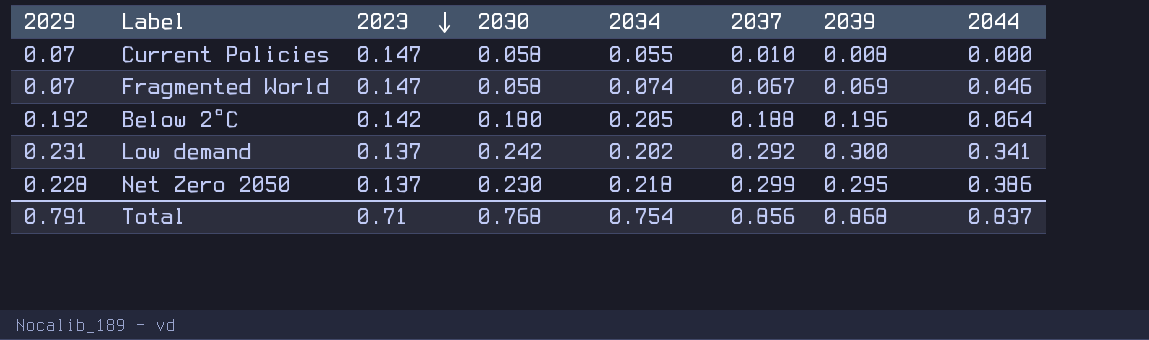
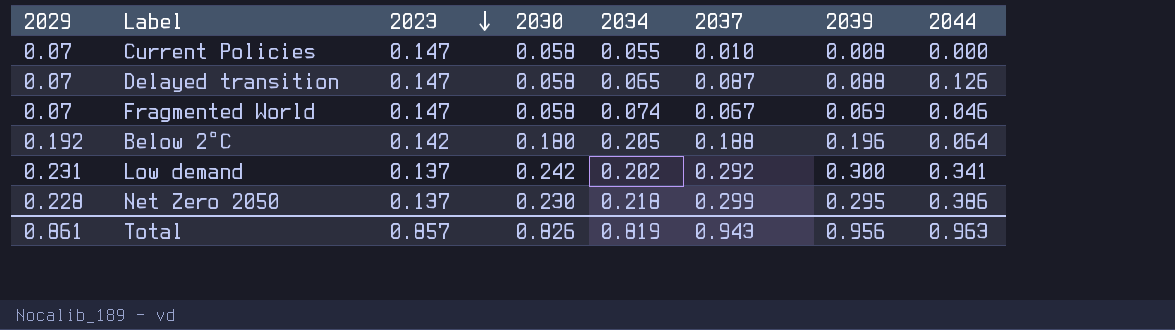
row Delayed transition: none -> 0.07 | 0.147 | 0.058 | 0.065 | 0.087 | 0.088 | 0.126
Total | 2029: 0.791 -> 0.861
Total | 2023: 0.71 -> 0.857
Total | 2030: 0.768 -> 0.826
Total | 2034: 0.754 -> 0.819
Total | 2037: 0.856 -> 0.943
Total | 2039: 0.868 -> 0.956
Total | 2044: 0.837 -> 0.963

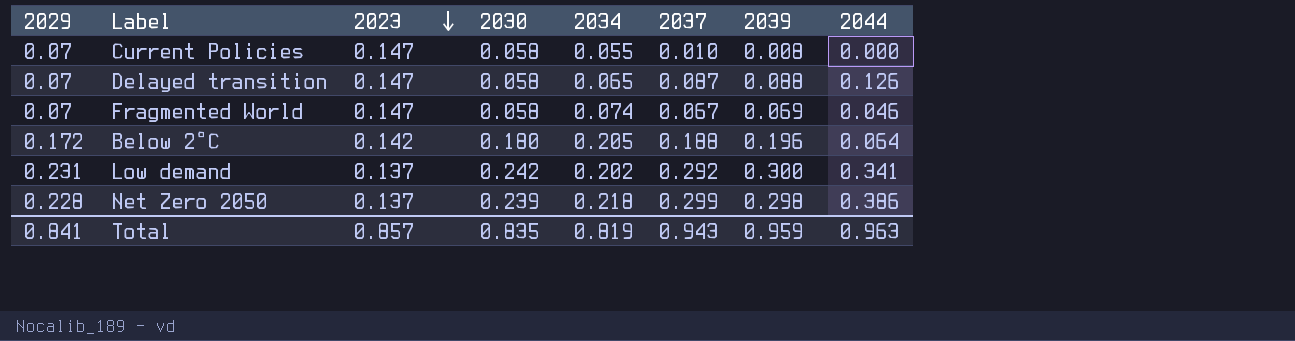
Below 2°C | 2029: 0.192 -> 0.172
Net Zero 2050 | 2030: 0.230 -> 0.239
Net Zero 2050 | 2039: 0.295 -> 0.298
Total | 2029: 0.861 -> 0.841
Total | 2030: 0.826 -> 0.835
Total | 2039: 0.956 -> 0.959

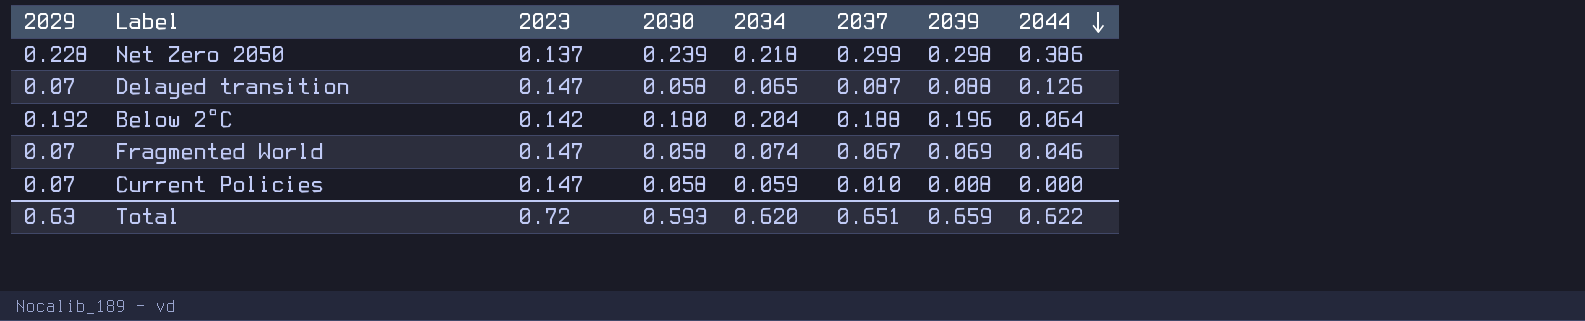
row order: 2023 descending -> 2044 descending
row Low demand: 0.231 | 0.137 | 0.242 | 0.202 | 0.292 | 0.300 | 0.341 -> none
Below 2°C | 2029: 0.172 -> 0.192
Below 2°C | 2034: 0.205 -> 0.204
Current Policies | 2034: 0.055 -> 0.059
Total | 2029: 0.841 -> 0.63
Total | 2023: 0.857 -> 0.72
Total | 2030: 0.835 -> 0.593
Total | 2034: 0.819 -> 0.620
Total | 2037: 0.943 -> 0.651
Total | 2039: 0.959 -> 0.659
Total | 2044: 0.963 -> 0.622

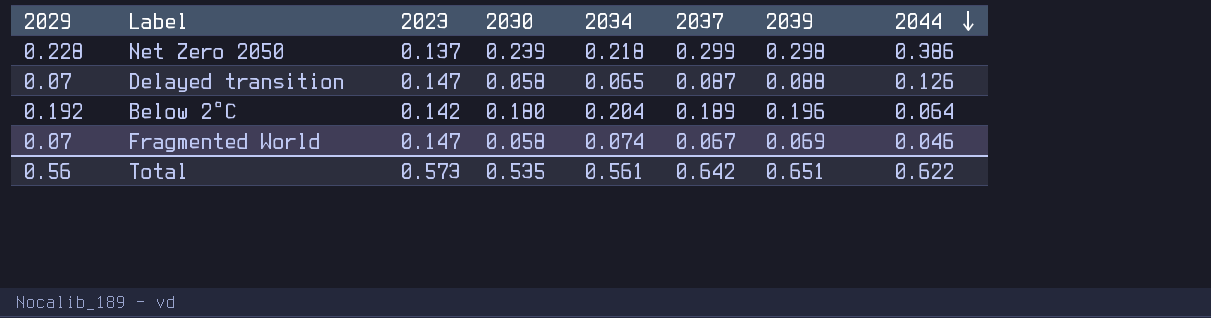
row Current Policies: 0.07 | 0.147 | 0.058 | 0.059 | 0.010 | 0.008 | 0.000 -> none
Below 2°C | 2037: 0.188 -> 0.189
Total | 2029: 0.63 -> 0.56
Total | 2023: 0.72 -> 0.573
Total | 2030: 0.593 -> 0.535
Total | 2034: 0.620 -> 0.561
Total | 2037: 0.651 -> 0.642
Total | 2039: 0.659 -> 0.651

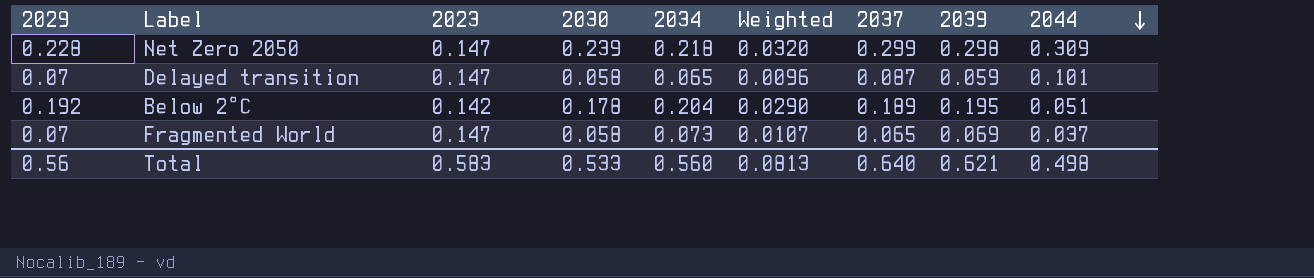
column Weighted | formula: none -> [2023] * [2034]
Net Zero 2050 | 2023: 0.137 -> 0.147
Net Zero 2050 | 2044: 0.386 -> 0.309
Delayed transition | 2039: 0.088 -> 0.059
Delayed transition | 2044: 0.126 -> 0.101
Below 2°C | 2030: 0.180 -> 0.178
Below 2°C | 2039: 0.196 -> 0.195
Below 2°C | 2044: 0.064 -> 0.051
Fragmented World | 2034: 0.074 -> 0.073
Fragmented World | 2037: 0.067 -> 0.065
Fragmented World | 2044: 0.046 -> 0.037
Total | 2023: 0.573 -> 0.583
Total | 2030: 0.535 -> 0.533
Total | 2034: 0.561 -> 0.560
Total | 2037: 0.642 -> 0.640
Total | 2039: 0.651 -> 0.621
Total | 2044: 0.622 -> 0.498

